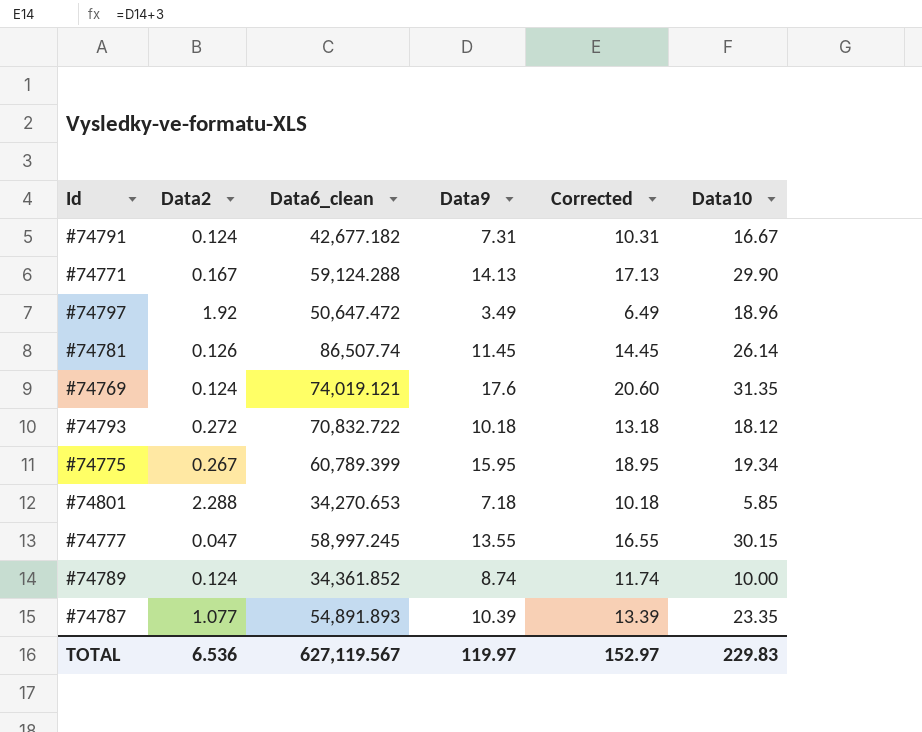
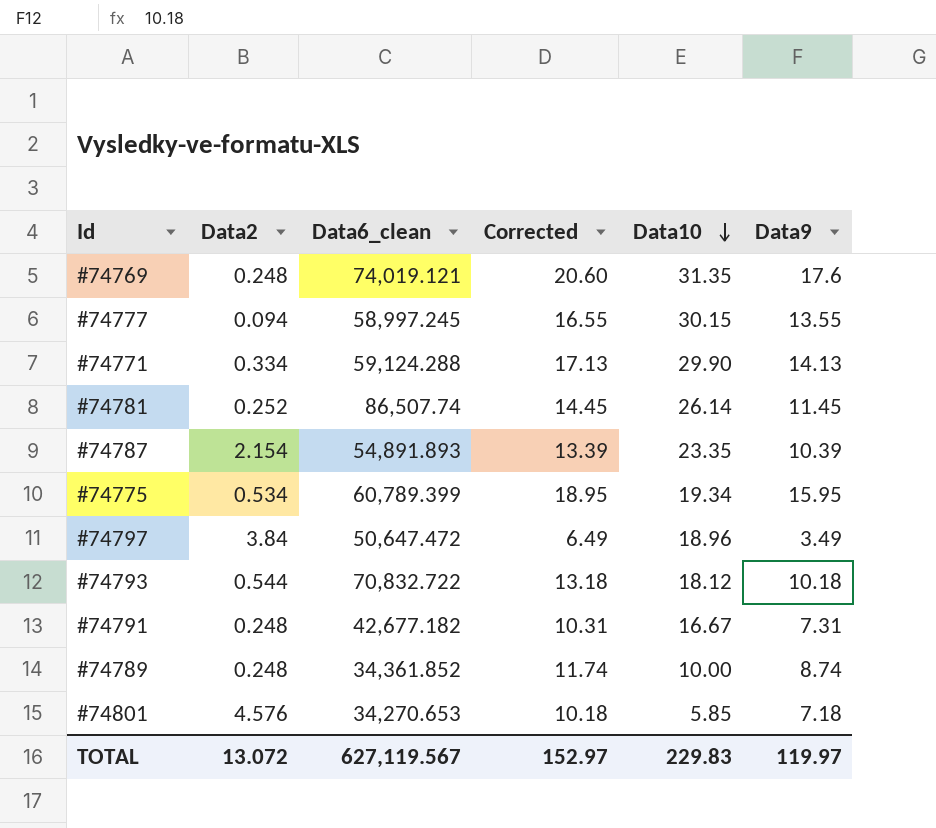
row order: none -> Data10 descending
column Data9 | position: 4 -> 6
#74769 | Data2: 0.124 -> 0.248
#74777 | Data2: 0.047 -> 0.094
#74771 | Data2: 0.167 -> 0.334
#74781 | Data2: 0.126 -> 0.252
#74787 | Data2: 1.077 -> 2.154
#74775 | Data2: 0.267 -> 0.534
#74797 | Data2: 1.92 -> 3.84
#74793 | Data2: 0.272 -> 0.544
#74791 | Data2: 0.124 -> 0.248
#74789 | Data2: 0.124 -> 0.248
#74801 | Data2: 2.288 -> 4.576
TOTAL | Data2: 6.536 -> 13.072

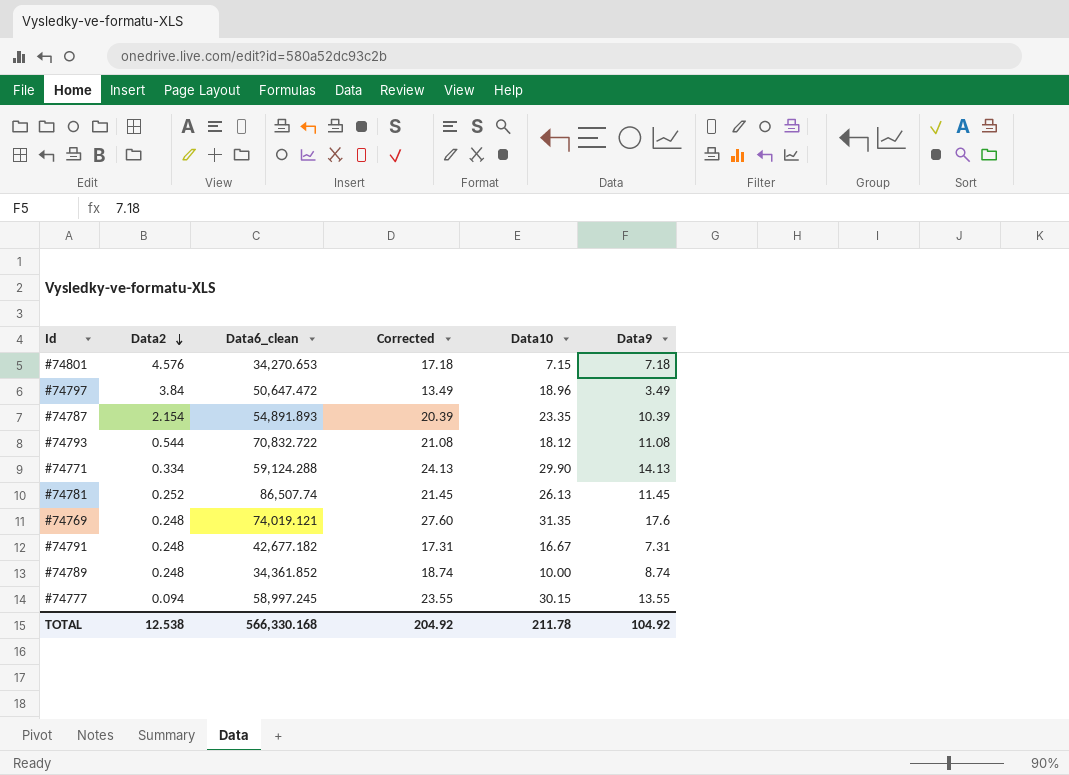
row order: Data10 descending -> Data2 descending
column Corrected | formula: [Data9] + 3 -> [Data9] + 10
row #74775: 0.534 | 60,789.399 | 18.95 | 19.34 | 15.95 -> none
#74801 | Data10: 5.85 -> 7.15
#74793 | Data9: 10.18 -> 11.08
#74781 | Data10: 26.14 -> 26.13
TOTAL | Data2: 13.072 -> 12.538
TOTAL | Data6_clean: 627,119.567 -> 566,330.168
TOTAL | Corrected: 152.97 -> 204.92
TOTAL | Data10: 229.83 -> 211.78
TOTAL | Data9: 119.97 -> 104.92

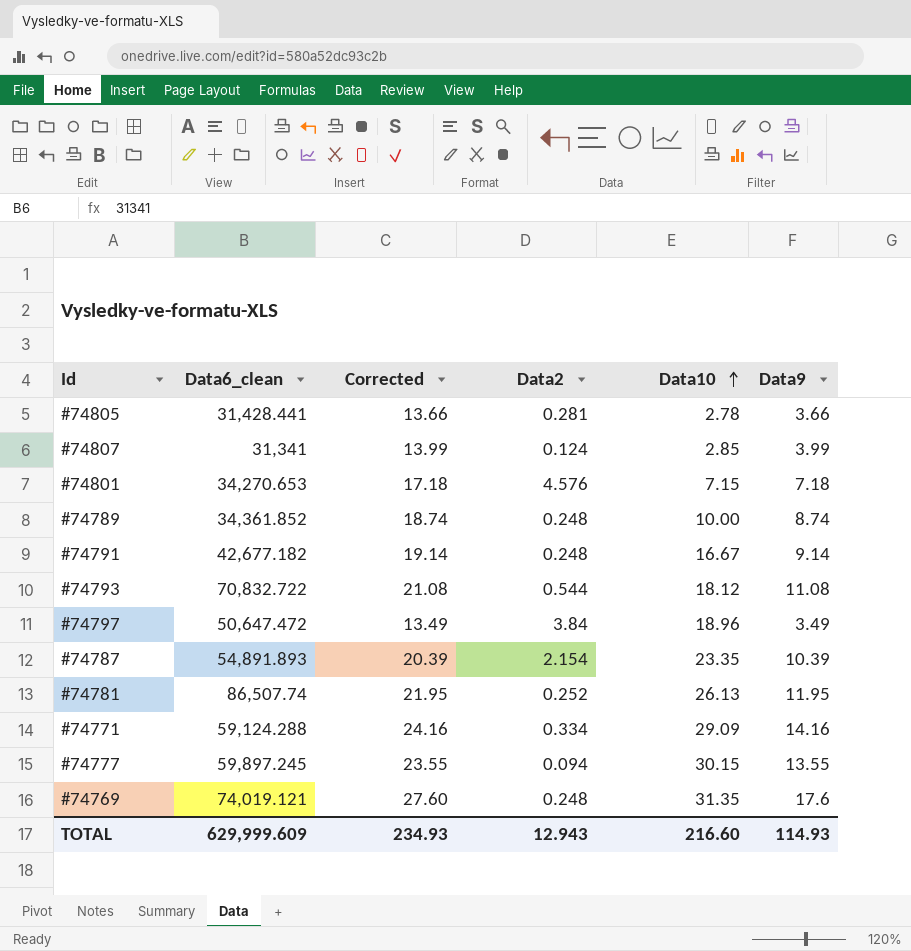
row order: Data2 descending -> Data10 ascending
column Data2 | position: 2 -> 4
row #74805: none -> 31,428.441 | 13.66 | 0.281 | 2.78 | 3.66
row #74807: none -> 31,341 | 13.99 | 0.124 | 2.85 | 3.99
#74791 | Corrected: 17.31 -> 19.14
#74791 | Data9: 7.31 -> 9.14
#74781 | Corrected: 21.45 -> 21.95
#74781 | Data9: 11.45 -> 11.95
#74771 | Corrected: 24.13 -> 24.16
#74771 | Data10: 29.90 -> 29.09
#74771 | Data9: 14.13 -> 14.16
#74777 | Data6_clean: 58,997.245 -> 59,897.245
TOTAL | Data6_clean: 566,330.168 -> 629,999.609
TOTAL | Corrected: 204.92 -> 234.93
TOTAL | Data2: 12.538 -> 12.943
TOTAL | Data10: 211.78 -> 216.60
TOTAL | Data9: 104.92 -> 114.93

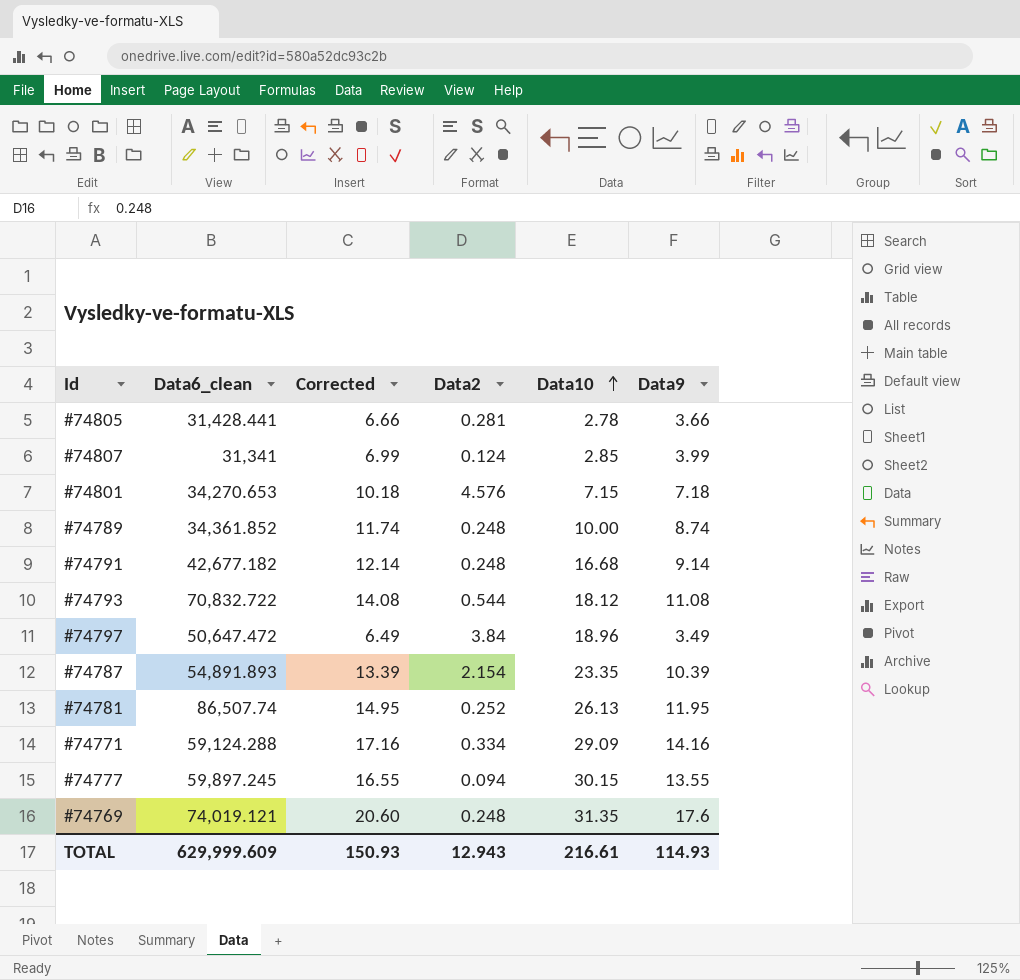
column Corrected | formula: [Data9] + 10 -> [Data9] + 3
#74791 | Data10: 16.67 -> 16.68
TOTAL | Corrected: 234.93 -> 150.93
TOTAL | Data10: 216.60 -> 216.61

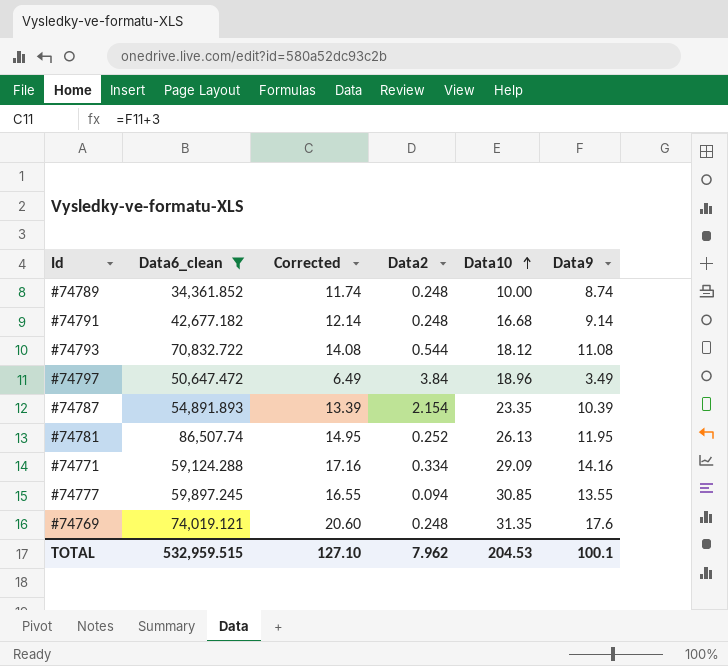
filter: none -> Data6_clean >= 34,361.852
#74777 | Data10: 30.15 -> 30.85
TOTAL | Data6_clean: 629,999.609 -> 532,959.515
TOTAL | Corrected: 150.93 -> 127.10
TOTAL | Data2: 12.943 -> 7.962
TOTAL | Data10: 216.61 -> 204.53
TOTAL | Data9: 114.93 -> 100.1

